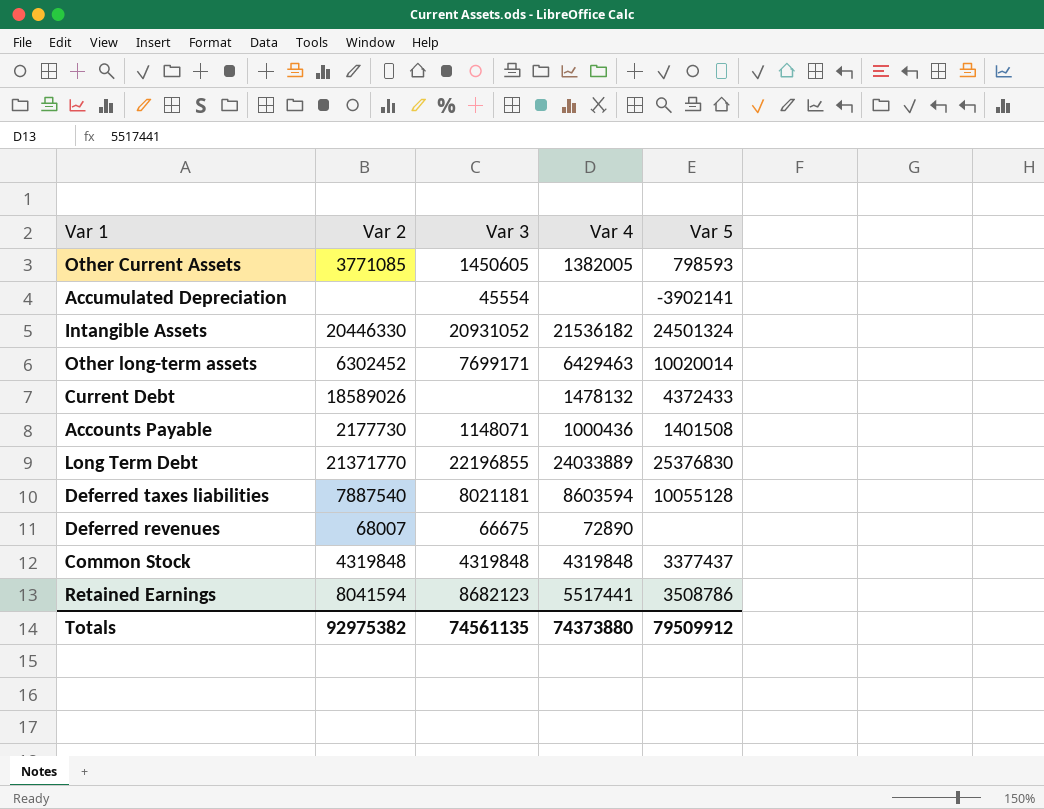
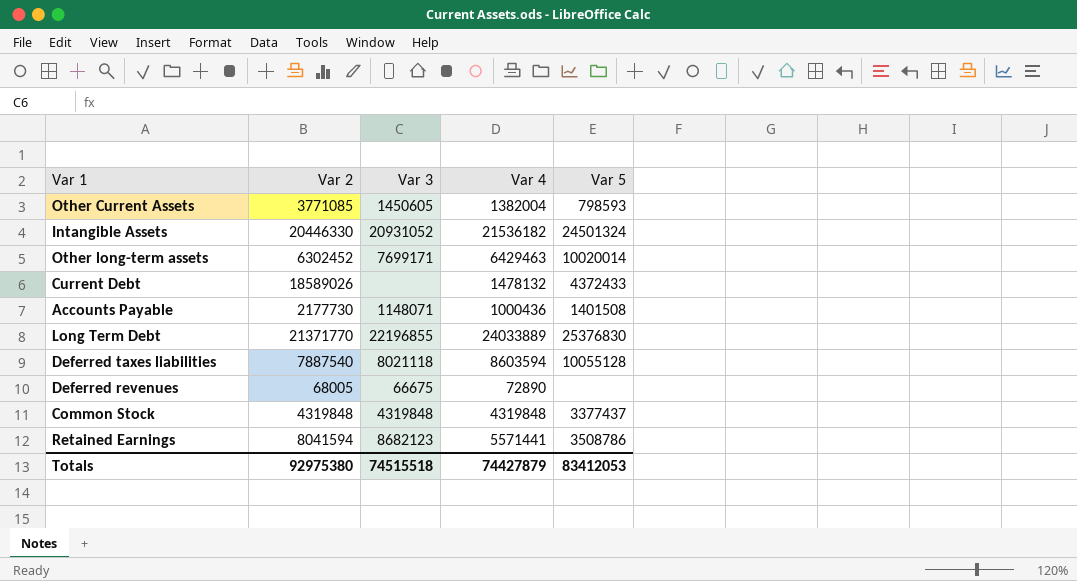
row Accumulated Depreciation: none | 45554 | none | -3902141 -> none
Other Current Assets | Var 4: 1382005 -> 1382004
Deferred taxes liabilities | Var 3: 8021181 -> 8021118
Deferred revenues | Var 2: 68007 -> 68005
Retained Earnings | Var 4: 5517441 -> 5571441
Totals | Var 2: 92975382 -> 92975380
Totals | Var 3: 74561135 -> 74515518
Totals | Var 4: 74373880 -> 74427879
Totals | Var 5: 79509912 -> 83412053

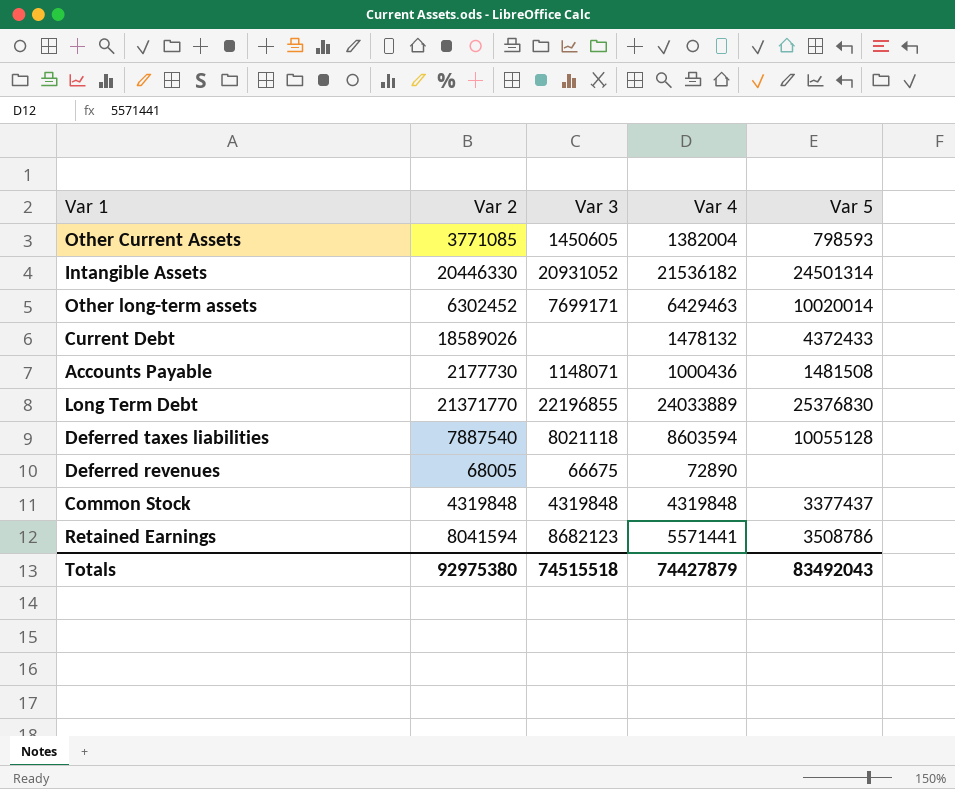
Intangible Assets | Var 5: 24501324 -> 24501314
Accounts Payable | Var 5: 1401508 -> 1481508
Totals | Var 5: 83412053 -> 83492043

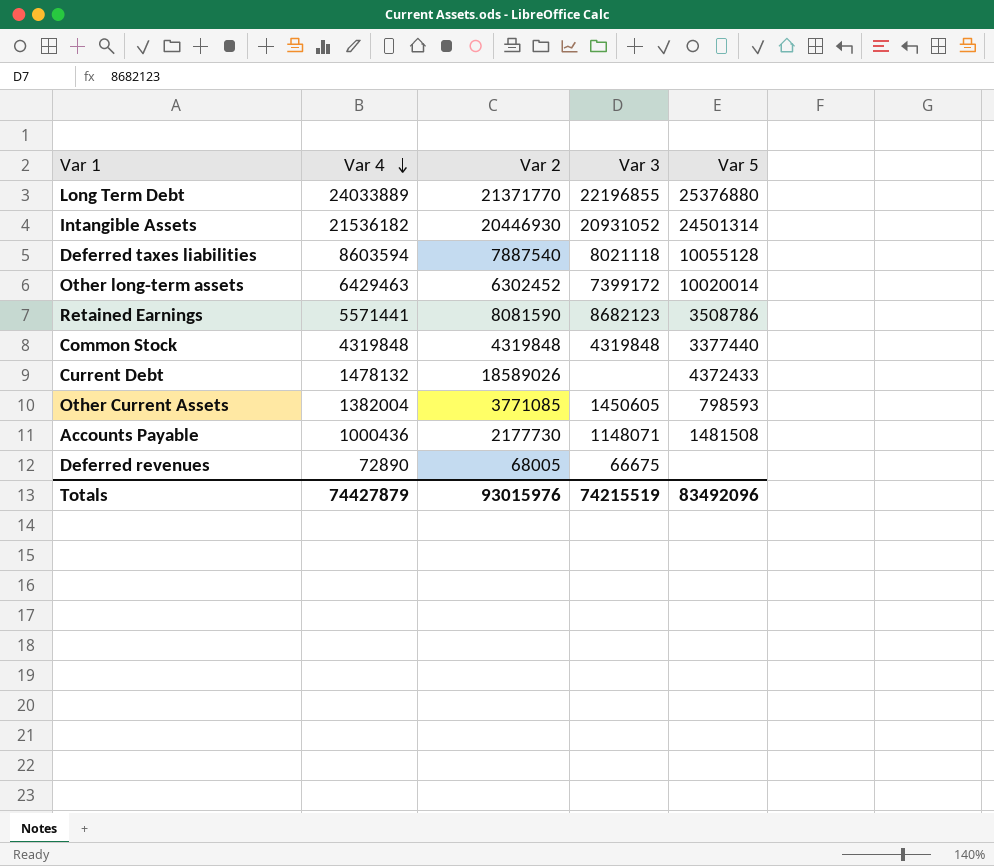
row order: none -> Var 4 descending
column Var 4 | position: 4 -> 2
Long Term Debt | Var 5: 25376830 -> 25376880
Intangible Assets | Var 2: 20446330 -> 20446930
Other long-term assets | Var 3: 7699171 -> 7399172
Retained Earnings | Var 2: 8041594 -> 8081590
Common Stock | Var 5: 3377437 -> 3377440
Totals | Var 2: 92975380 -> 93015976
Totals | Var 3: 74515518 -> 74215519
Totals | Var 5: 83492043 -> 83492096

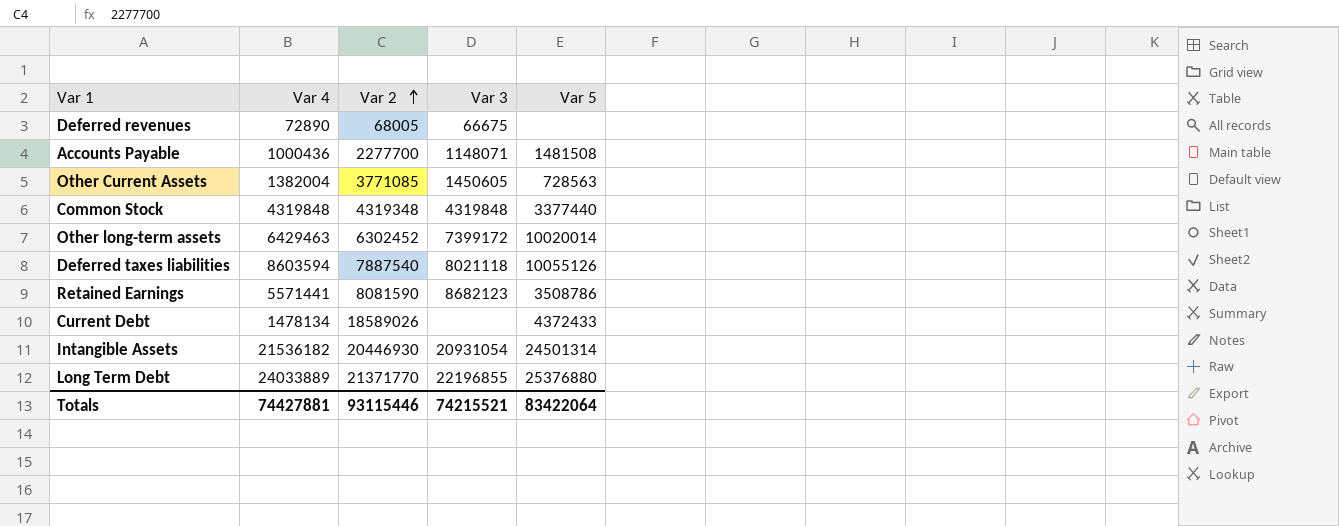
row order: Var 4 descending -> Var 2 ascending
Accounts Payable | Var 2: 2177730 -> 2277700
Other Current Assets | Var 5: 798593 -> 728563
Common Stock | Var 2: 4319848 -> 4319348
Deferred taxes liabilities | Var 5: 10055128 -> 10055126
Current Debt | Var 4: 1478132 -> 1478134
Intangible Assets | Var 3: 20931052 -> 20931054
Totals | Var 4: 74427879 -> 74427881
Totals | Var 2: 93015976 -> 93115446
Totals | Var 3: 74215519 -> 74215521
Totals | Var 5: 83492096 -> 83422064

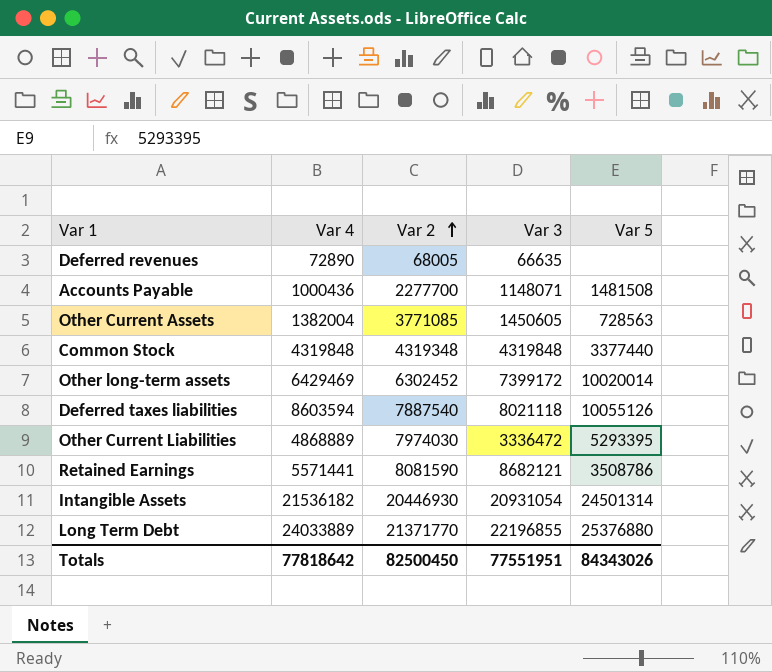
row Current Debt: 1478134 | 18589026 | none | 4372433 -> none
Deferred revenues | Var 3: 66675 -> 66635
Other long-term assets | Var 4: 6429463 -> 6429469
row Other Current Liabilities: none -> 4868889 | 7974030 | 3336472 | 5293395
Retained Earnings | Var 3: 8682123 -> 8682121
Totals | Var 4: 74427881 -> 77818642
Totals | Var 2: 93115446 -> 82500450
Totals | Var 3: 74215521 -> 77551951
Totals | Var 5: 83422064 -> 84343026

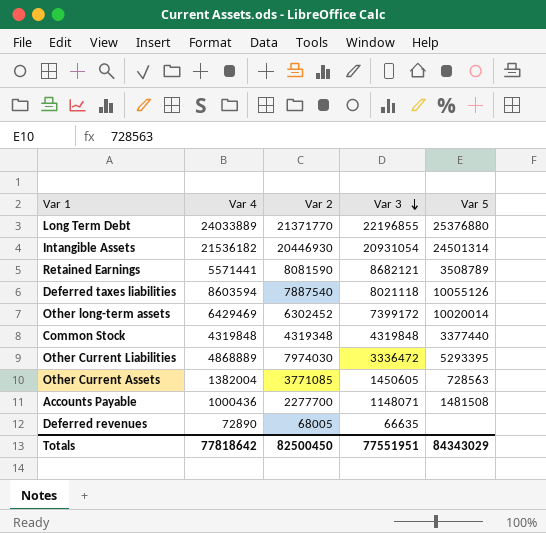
row order: Var 2 ascending -> Var 3 descending
Retained Earnings | Var 5: 3508786 -> 3508789
Totals | Var 5: 84343026 -> 84343029

